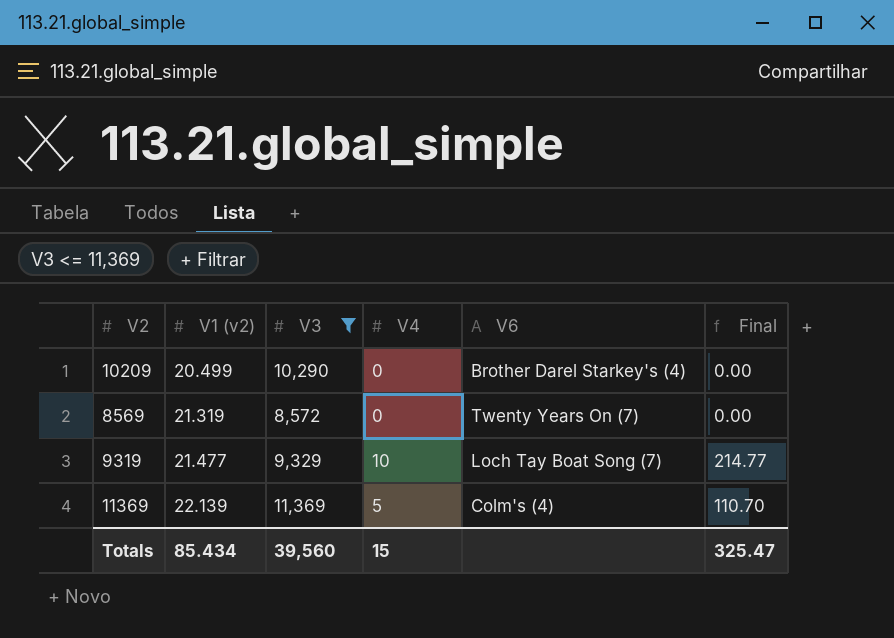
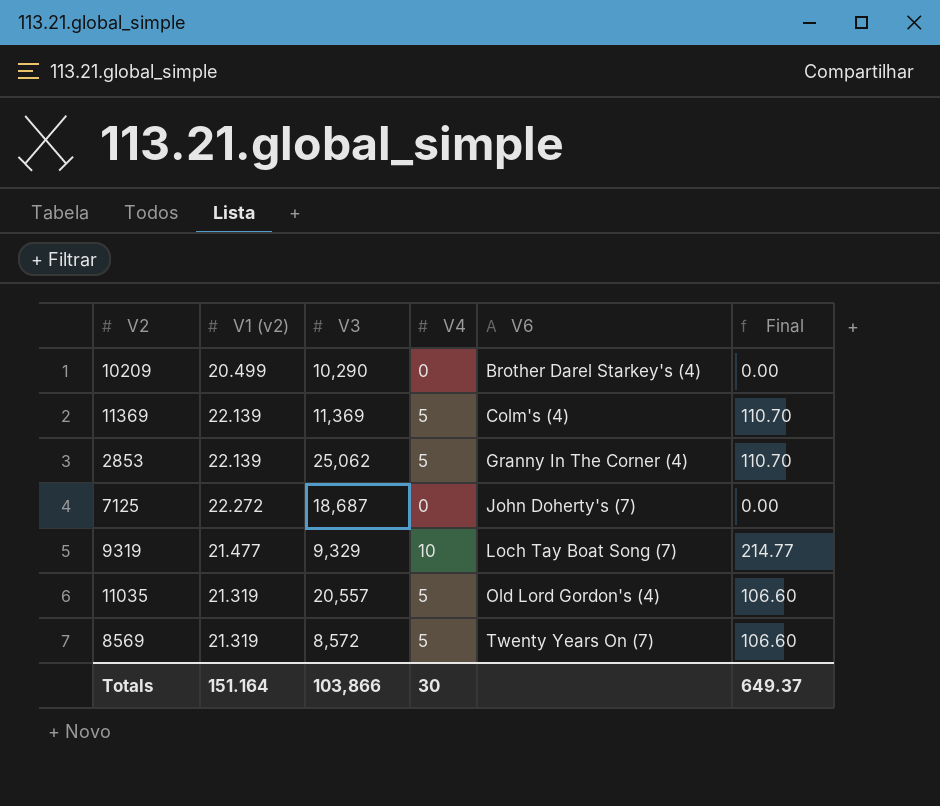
filter: V3 <= 11,369 -> none
row order: V1 (v2) ascending -> V6 ascending
8569 | V4: 0 -> 5
8569 | Final: 0.00 -> 106.60
Totals | V1 (v2): 85.434 -> 151.164
Totals | V3: 39,560 -> 103,866
Totals | V4: 15 -> 30
Totals | Final: 325.47 -> 649.37

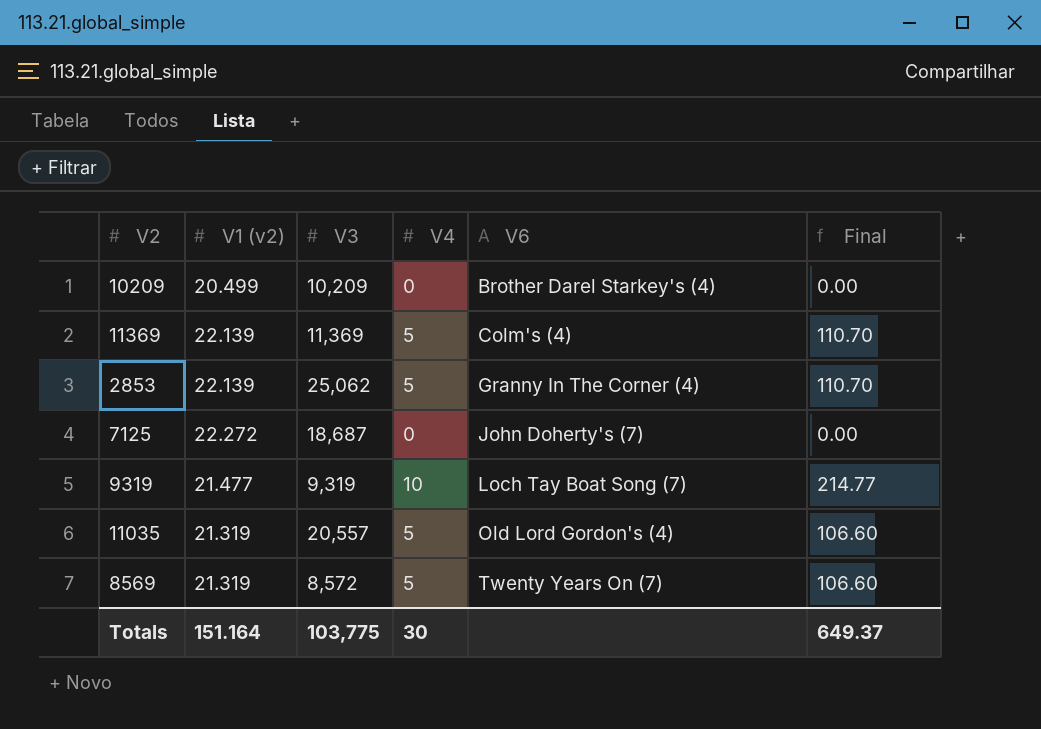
10209 | V3: 10,290 -> 10,209
9319 | V3: 9,329 -> 9,319
Totals | V3: 103,866 -> 103,775

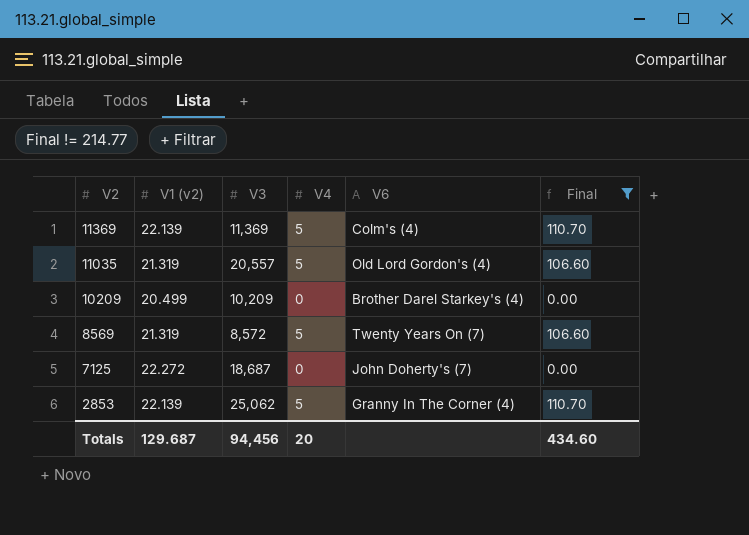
filter: none -> Final != 214.77
row order: V6 ascending -> V2 descending
Totals | V1 (v2): 151.164 -> 129.687
Totals | V3: 103,775 -> 94,456
Totals | V4: 30 -> 20
Totals | Final: 649.37 -> 434.60

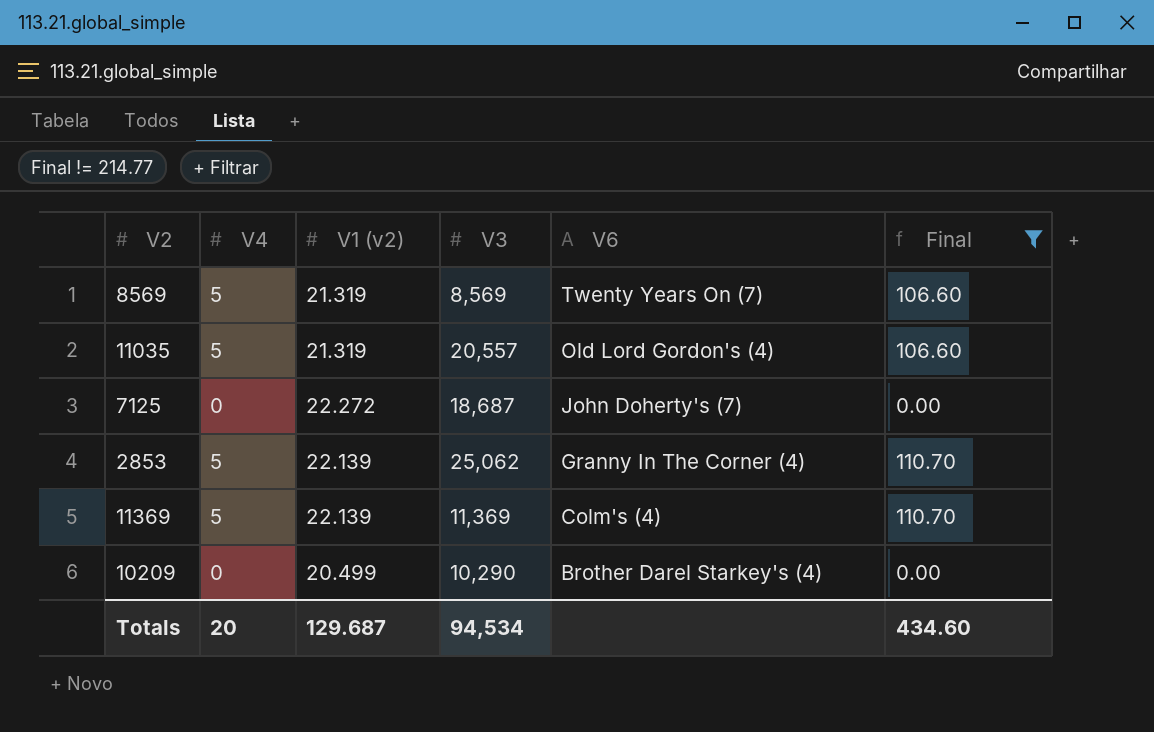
row order: V2 descending -> V6 descending
column V4 | position: 4 -> 2
8569 | V3: 8,572 -> 8,569
10209 | V3: 10,209 -> 10,290
Totals | V3: 94,456 -> 94,534

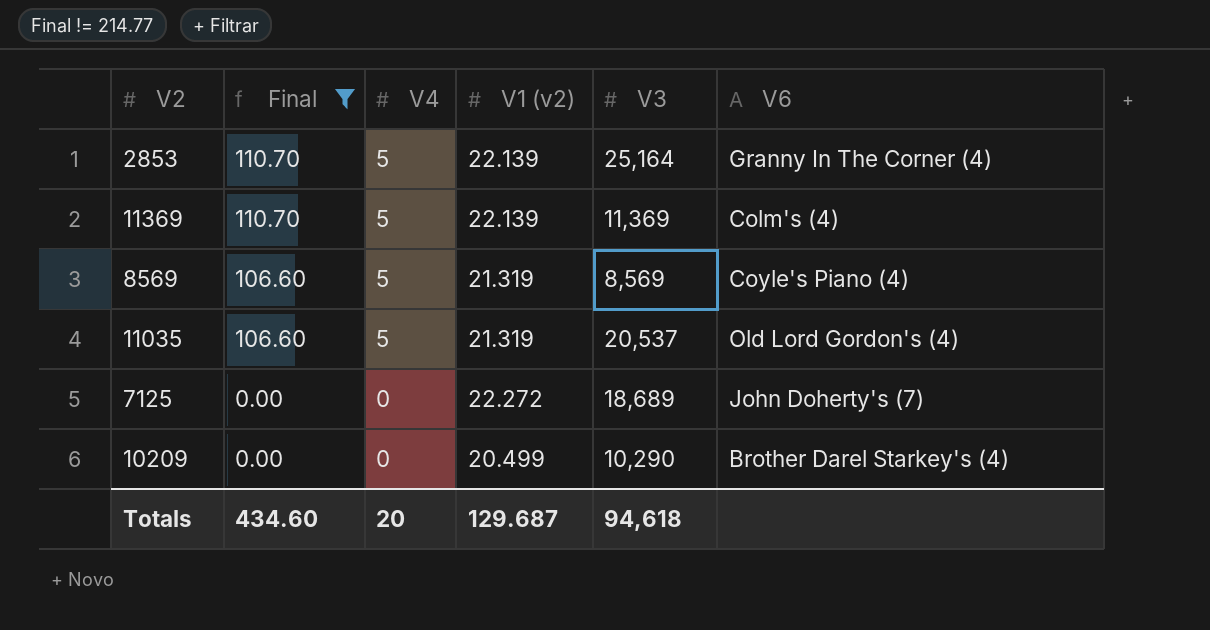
row order: V6 descending -> Final descending
column Final | position: 6 -> 2
2853 | V3: 25,062 -> 25,164
8569 | V6: Twenty Years On (7) -> Coyle's Piano (4)
11035 | V3: 20,557 -> 20,537
7125 | V3: 18,687 -> 18,689
Totals | V3: 94,534 -> 94,618

